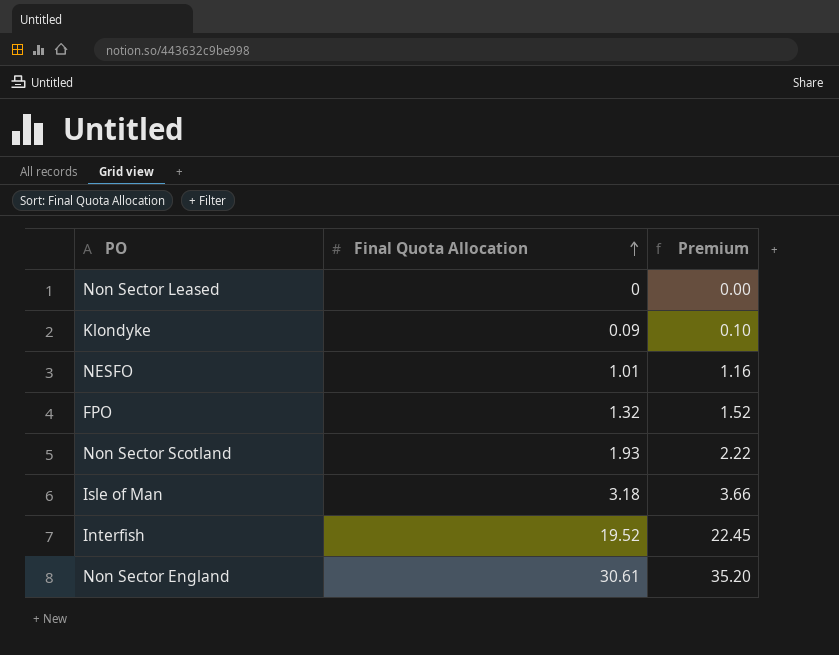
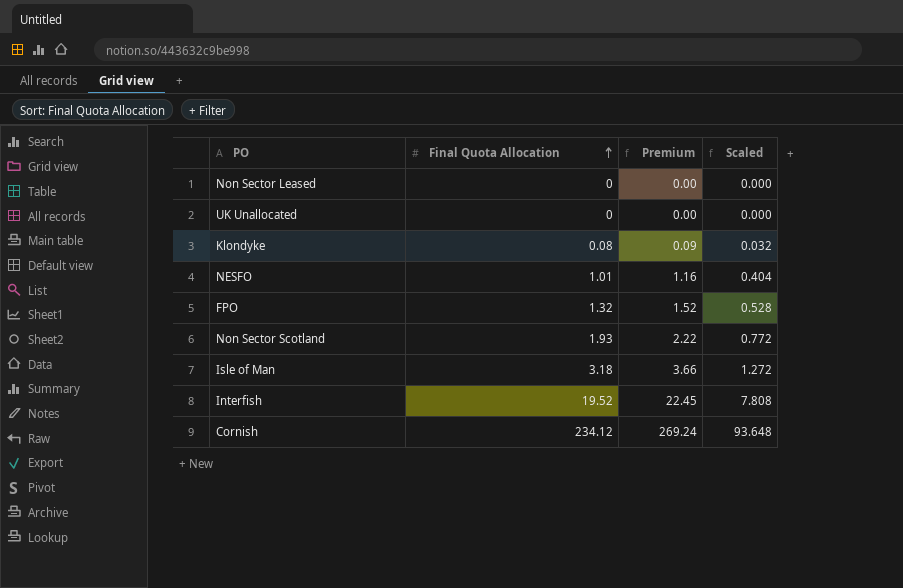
column Scaled | formula: none -> [Final Quota Allocation] * 0.4
row Non Sector England: 30.61 | 35.20 -> none
row UK Unallocated: none -> 0 | 0.00 | 0.000
Klondyke | Final Quota Allocation: 0.09 -> 0.08
Klondyke | Premium: 0.10 -> 0.09
row Cornish: none -> 234.12 | 269.24 | 93.648

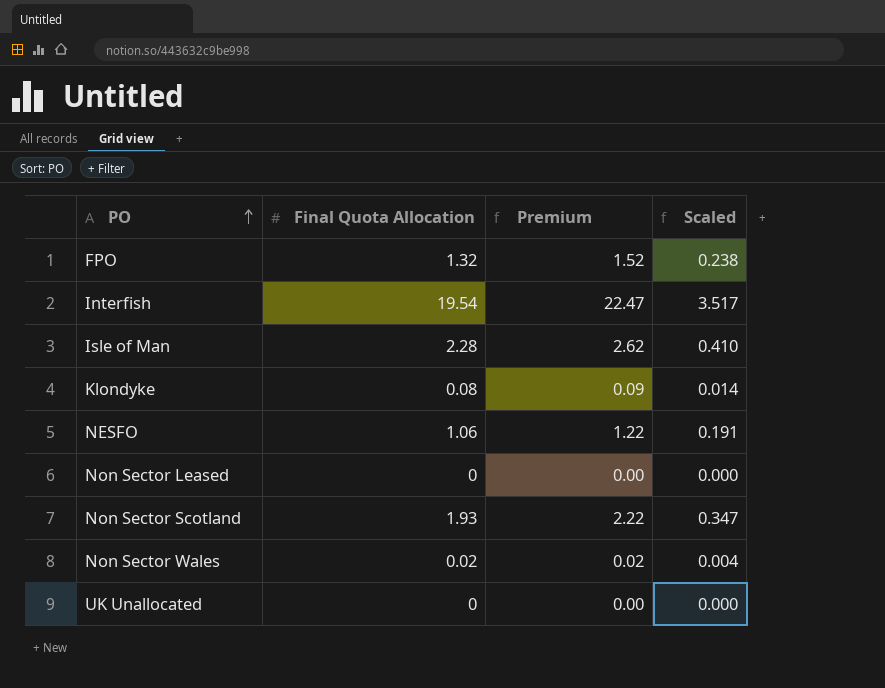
row order: Final Quota Allocation ascending -> PO ascending
column Scaled | formula: [Final Quota Allocation] * 0.4 -> [Final Quota Allocation] * 0.18
row Cornish: 234.12 | 269.24 | 93.648 -> none
Interfish | Final Quota Allocation: 19.52 -> 19.54
Interfish | Premium: 22.45 -> 22.47
Isle of Man | Final Quota Allocation: 3.18 -> 2.28
Isle of Man | Premium: 3.66 -> 2.62
NESFO | Final Quota Allocation: 1.01 -> 1.06
NESFO | Premium: 1.16 -> 1.22
row Non Sector Wales: none -> 0.02 | 0.02 | 0.004

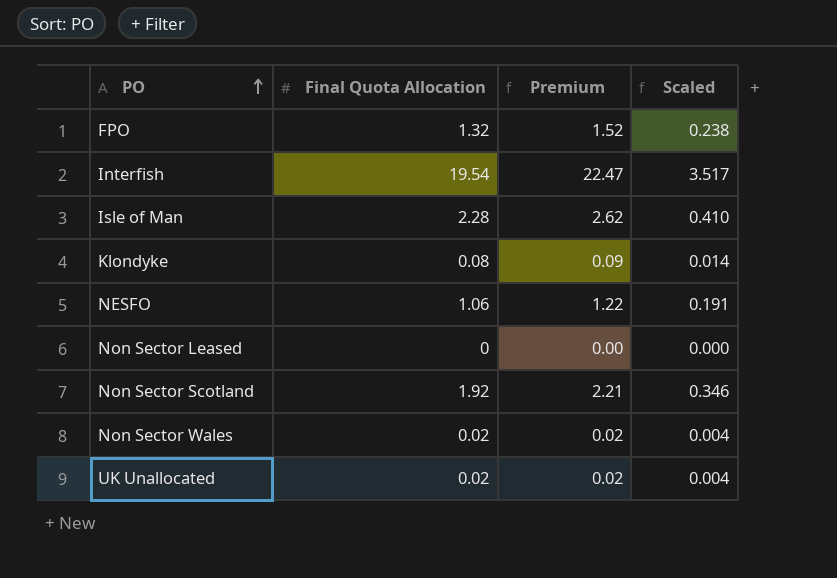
Non Sector Scotland | Final Quota Allocation: 1.93 -> 1.92
Non Sector Scotland | Premium: 2.22 -> 2.21
Non Sector Scotland | Scaled: 0.347 -> 0.346
UK Unallocated | Final Quota Allocation: 0 -> 0.02
UK Unallocated | Premium: 0.00 -> 0.02
UK Unallocated | Scaled: 0.000 -> 0.004

